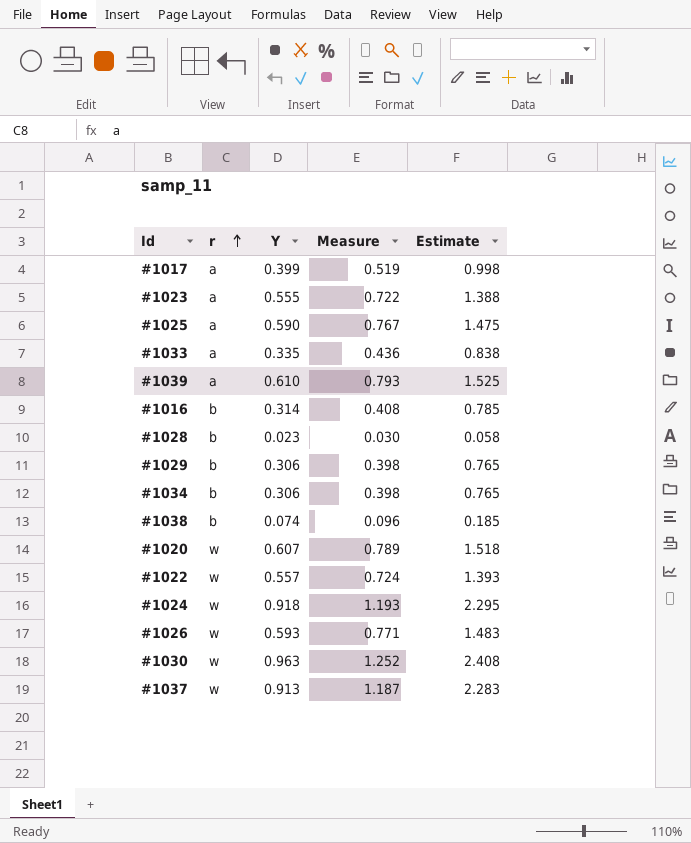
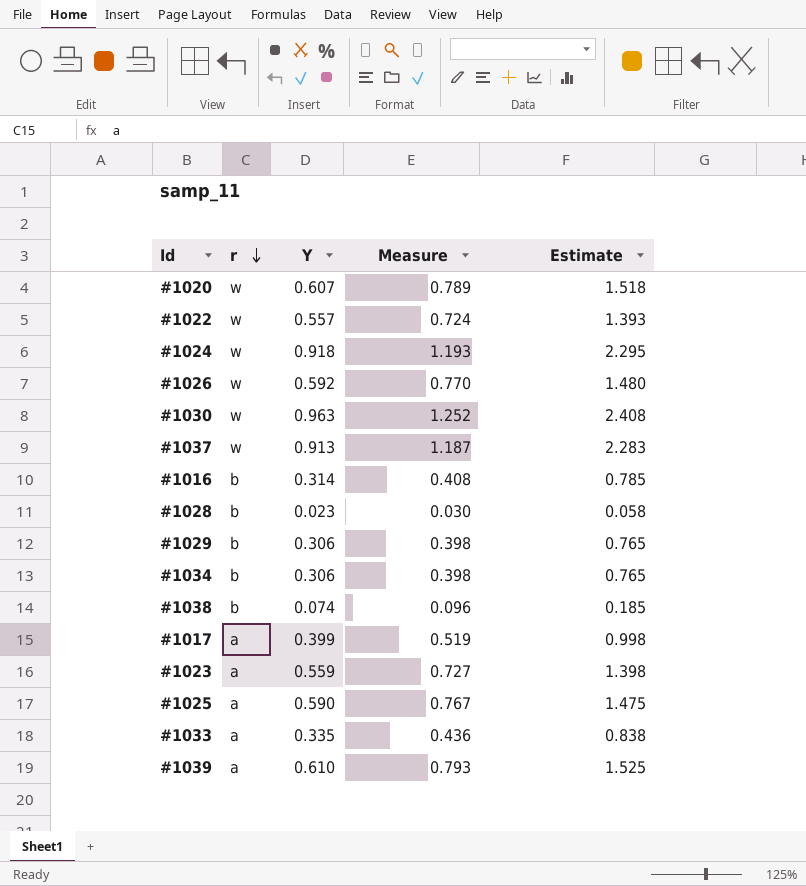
row order: r ascending -> r descending
#1026 | Y: 0.593 -> 0.592
#1026 | Measure: 0.771 -> 0.770
#1026 | Estimate: 1.483 -> 1.480
#1023 | Y: 0.555 -> 0.559
#1023 | Measure: 0.722 -> 0.727
#1023 | Estimate: 1.388 -> 1.398

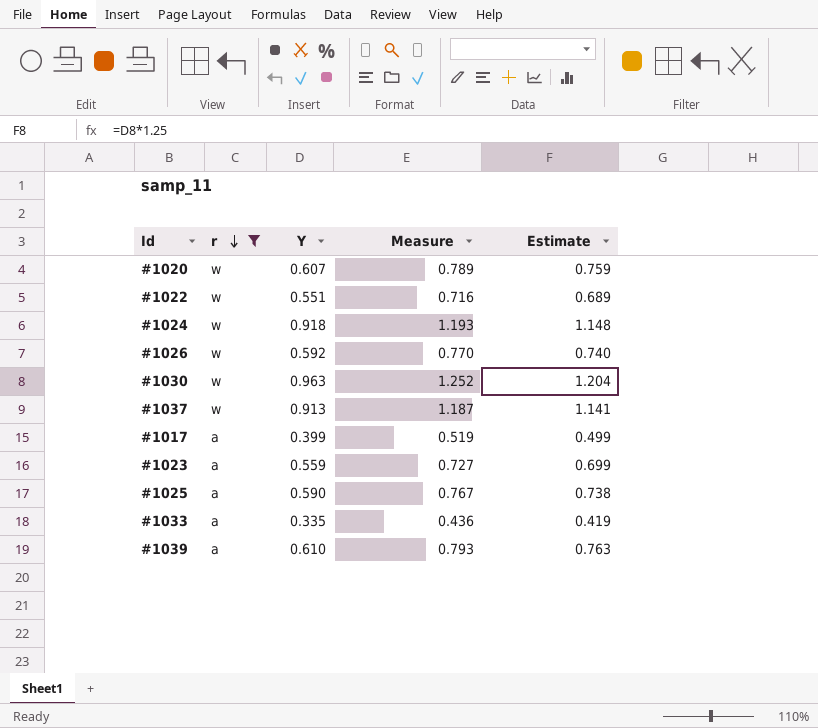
filter: none -> r != b
column Estimate | formula: [Y] * 2.5 -> [Y] * 1.25
#1022 | Y: 0.557 -> 0.551
#1022 | Measure: 0.724 -> 0.716

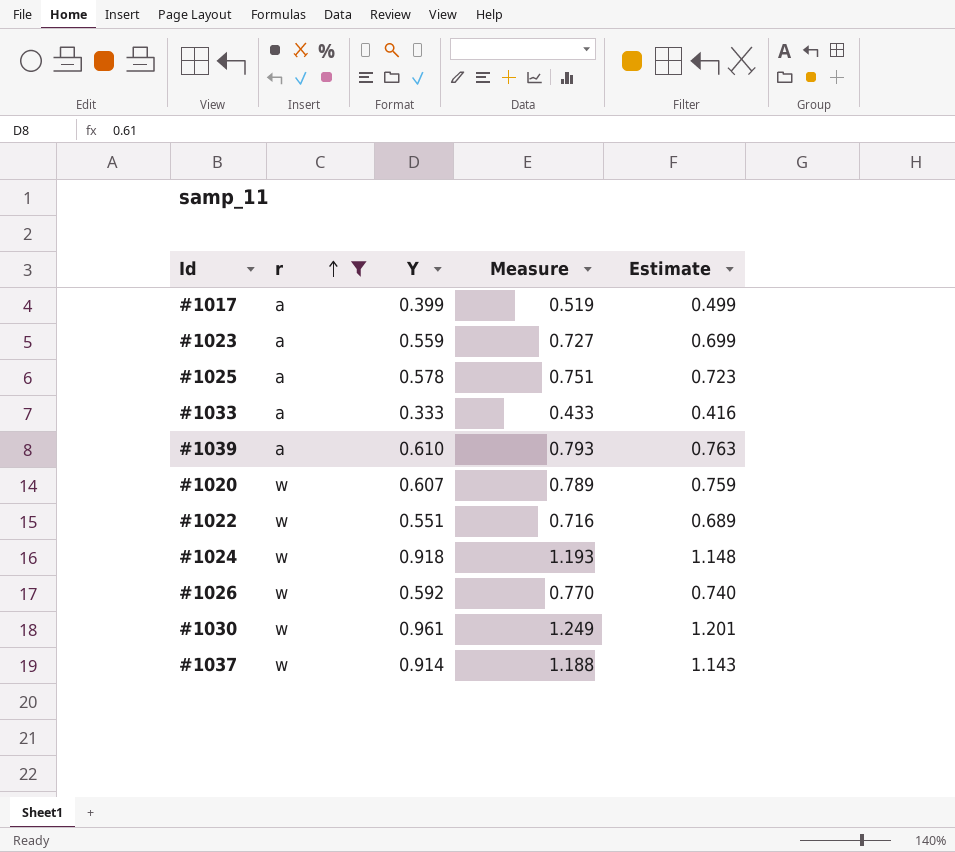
row order: r descending -> r ascending
#1025 | Y: 0.590 -> 0.578
#1025 | Measure: 0.767 -> 0.751
#1025 | Estimate: 0.738 -> 0.723
#1033 | Y: 0.335 -> 0.333
#1033 | Measure: 0.436 -> 0.433
#1033 | Estimate: 0.419 -> 0.416
#1030 | Y: 0.963 -> 0.961
#1030 | Measure: 1.252 -> 1.249
#1030 | Estimate: 1.204 -> 1.201
#1037 | Y: 0.913 -> 0.914
#1037 | Measure: 1.187 -> 1.188
#1037 | Estimate: 1.141 -> 1.143

